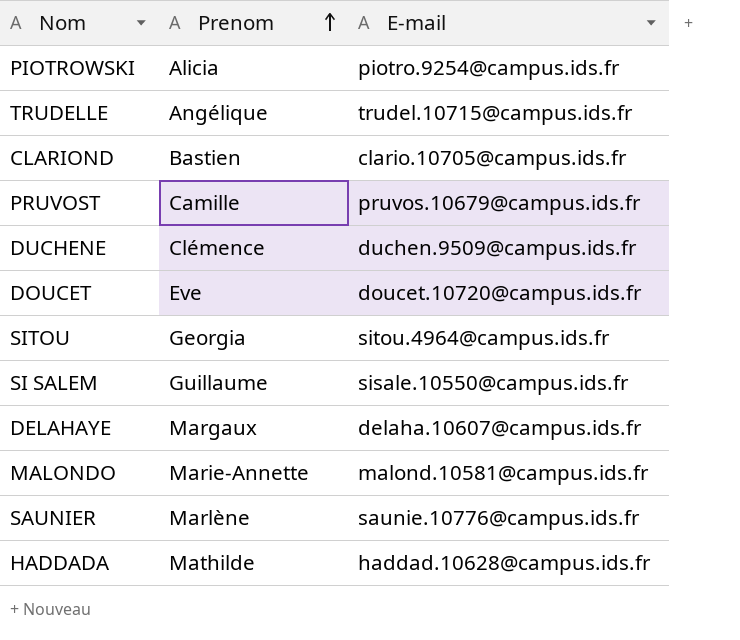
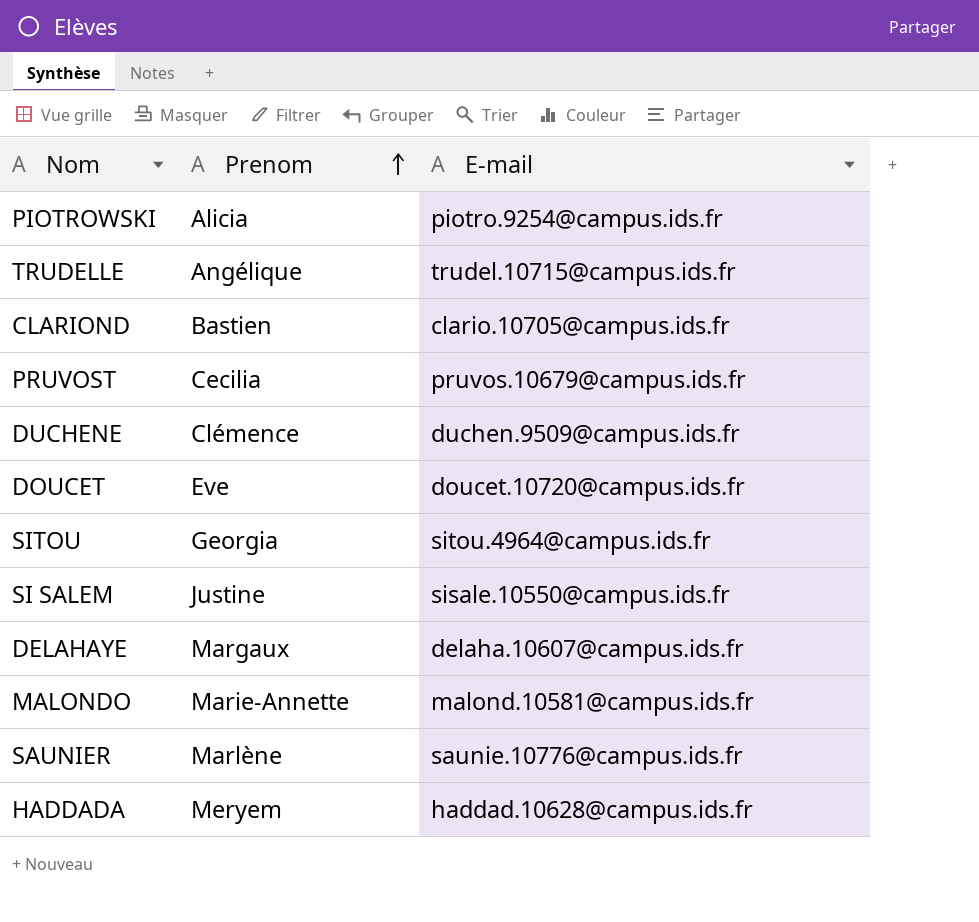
PRUVOST | Prenom: Camille -> Cecilia
SI SALEM | Prenom: Guillaume -> Justine
HADDADA | Prenom: Mathilde -> Meryem

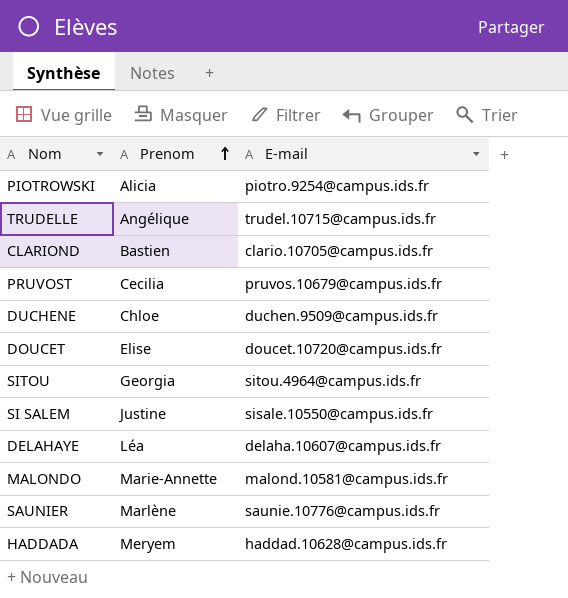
DUCHENE | Prenom: Clémence -> Chloe
DOUCET | Prenom: Eve -> Elise
DELAHAYE | Prenom: Margaux -> Léa

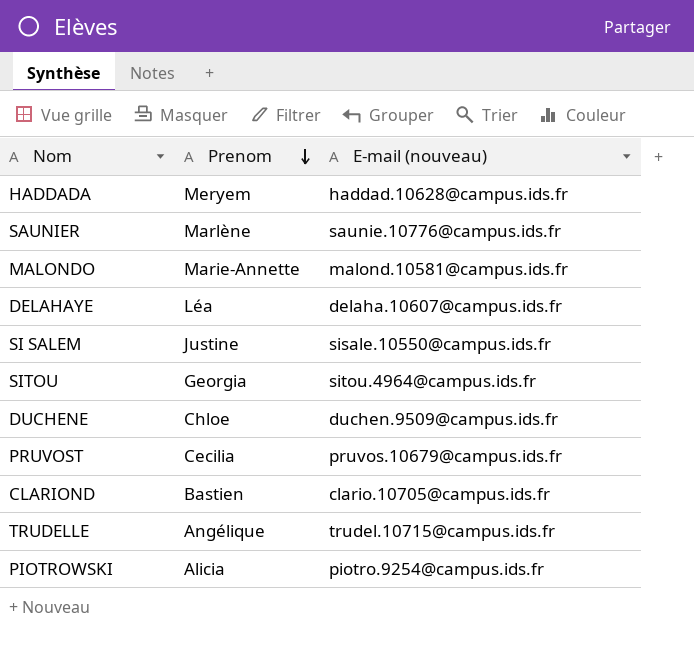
row order: Prenom ascending -> Prenom descending
column name: E-mail -> E-mail (nouveau)
row DOUCET: Elise | doucet.10720@campus.ids.fr -> none

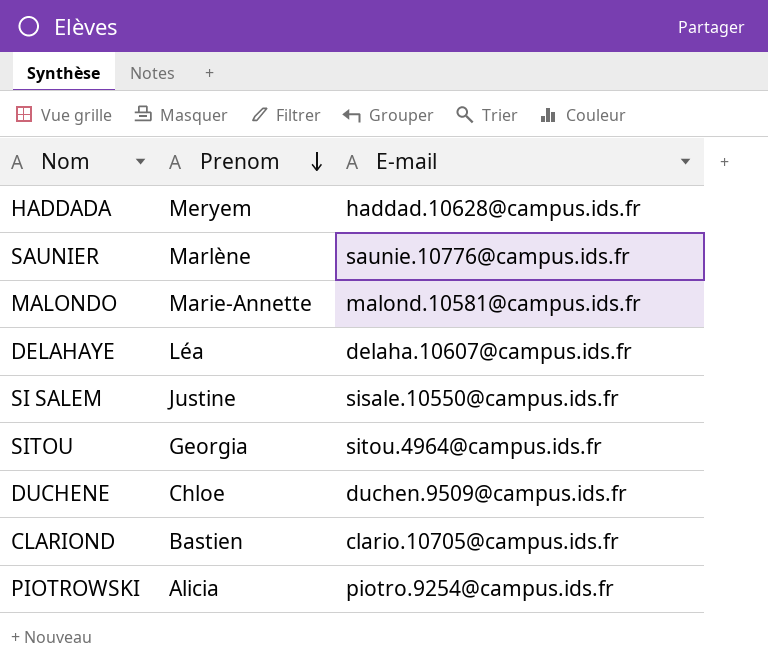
column name: E-mail (nouveau) -> E-mail
row PRUVOST: Cecilia | pruvos.10679@campus.ids.fr -> none
row TRUDELLE: Angélique | trudel.10715@campus.ids.fr -> none

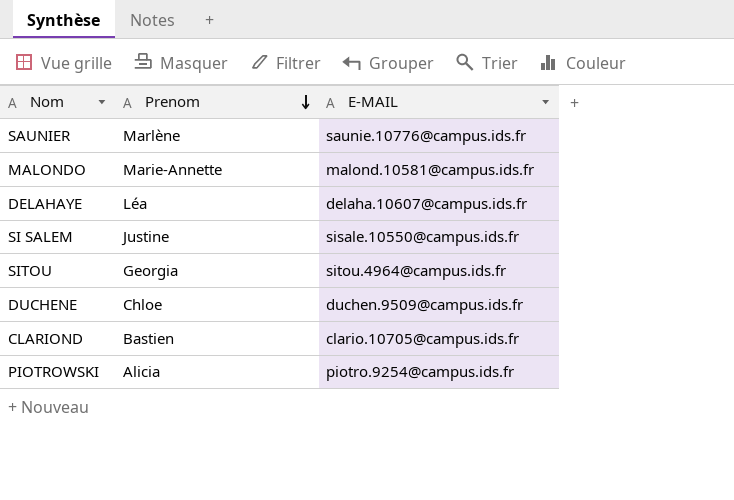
column name: E-mail -> E-MAIL
row HADDADA: Meryem | haddad.10628@campus.ids.fr -> none

